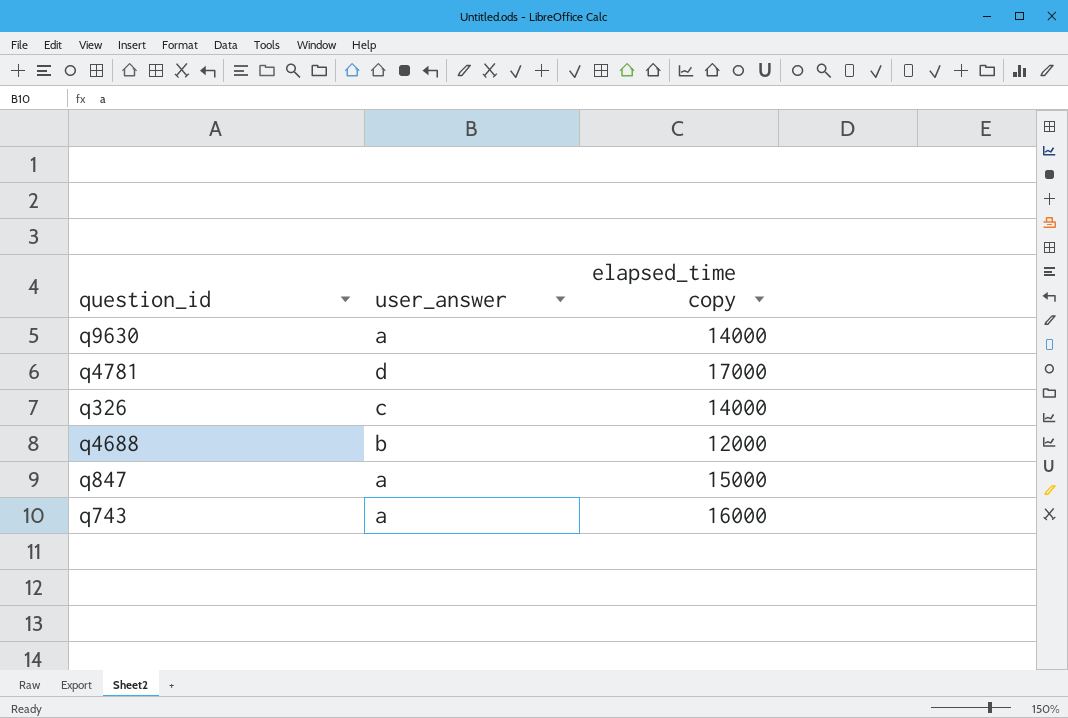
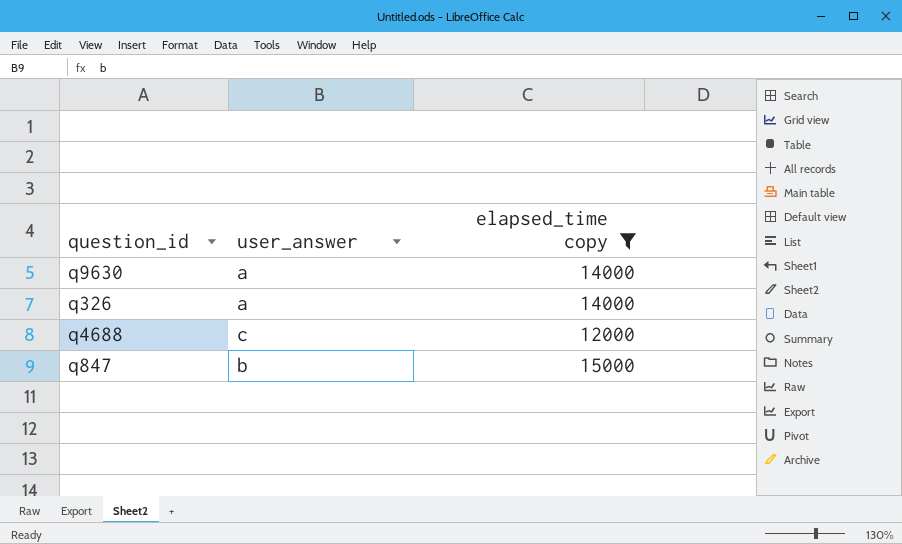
filter: none -> elapsed_time copy <= 15000
q326 | user_answer: c -> a
q4688 | user_answer: b -> c
q847 | user_answer: a -> b

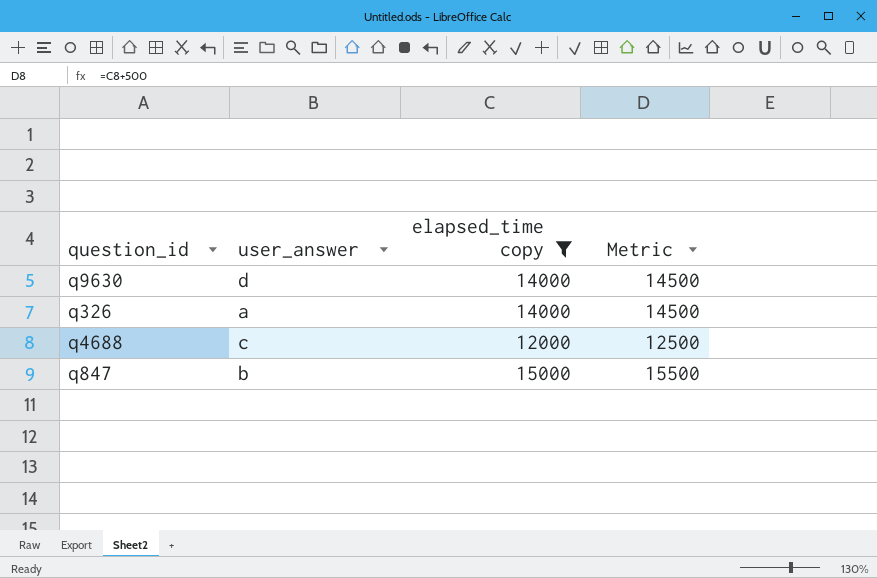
column Metric | formula: none -> [elapsed_time copy] + 500
q9630 | user_answer: a -> d

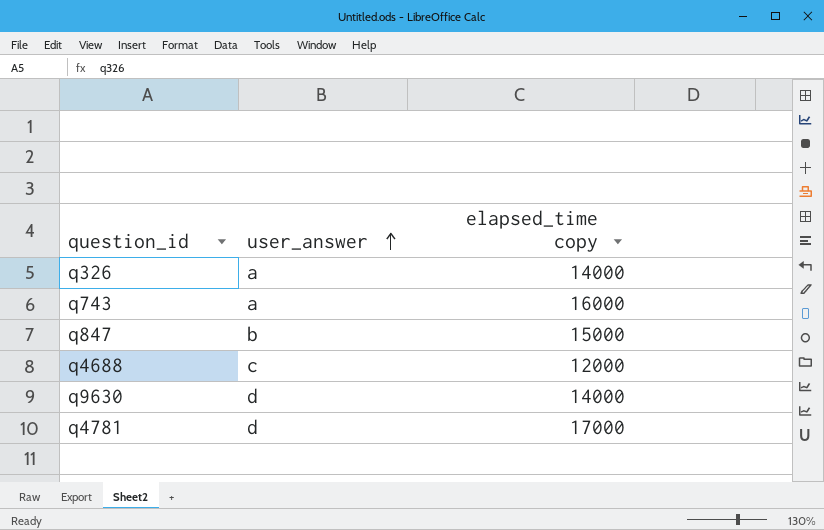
filter: elapsed_time copy <= 15000 -> none
row order: none -> user_answer ascending
column Metric | formula: [elapsed_time copy] + 500 -> none

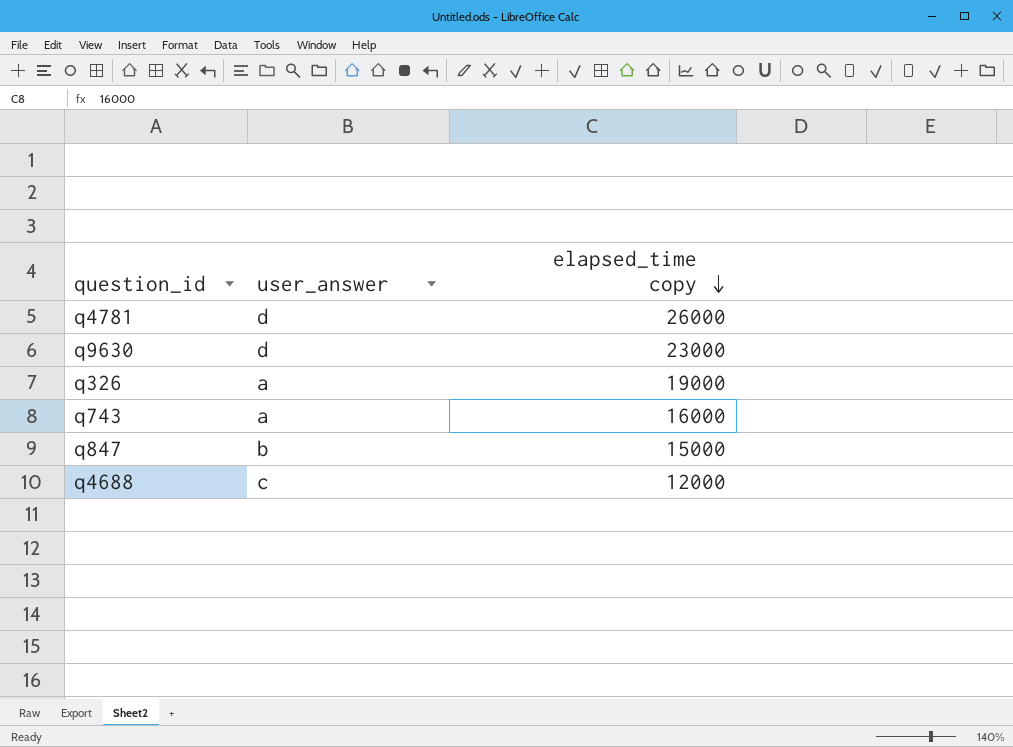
row order: user_answer ascending -> elapsed_time copy descending
q4781 | elapsed_time copy: 17000 -> 26000
q9630 | elapsed_time copy: 14000 -> 23000
q326 | elapsed_time copy: 14000 -> 19000

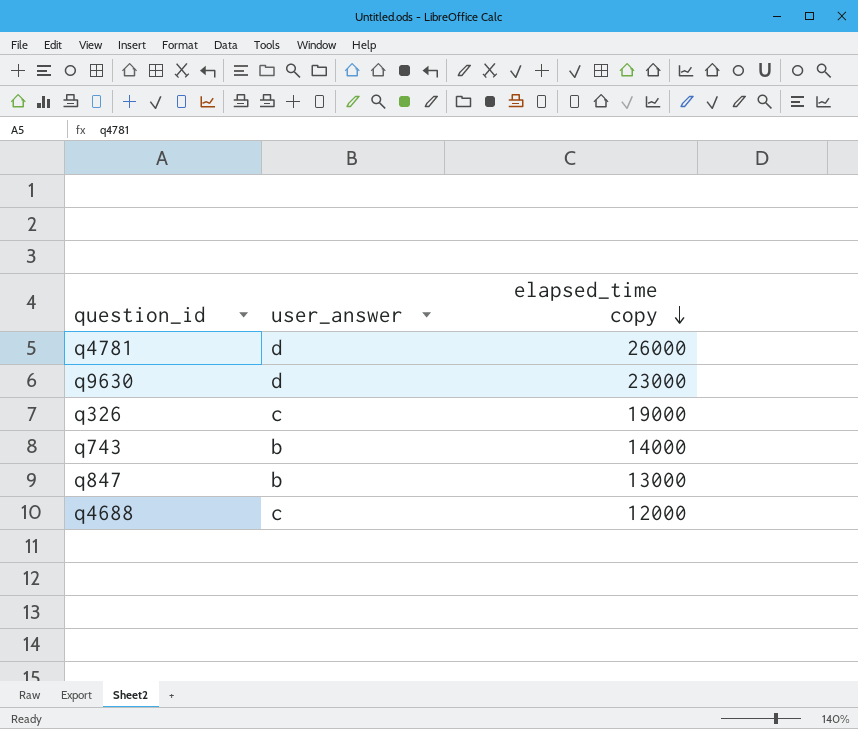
q326 | user_answer: a -> c
q743 | user_answer: a -> b
q743 | elapsed_time copy: 16000 -> 14000
q847 | elapsed_time copy: 15000 -> 13000

